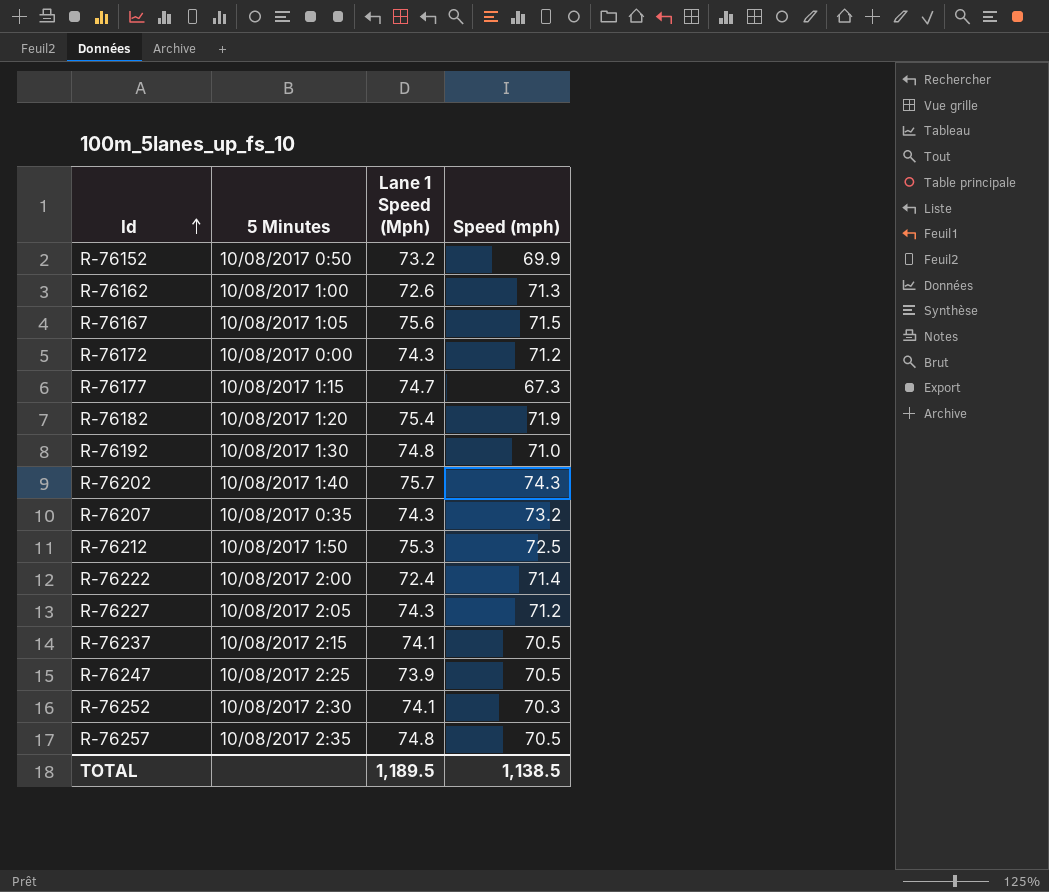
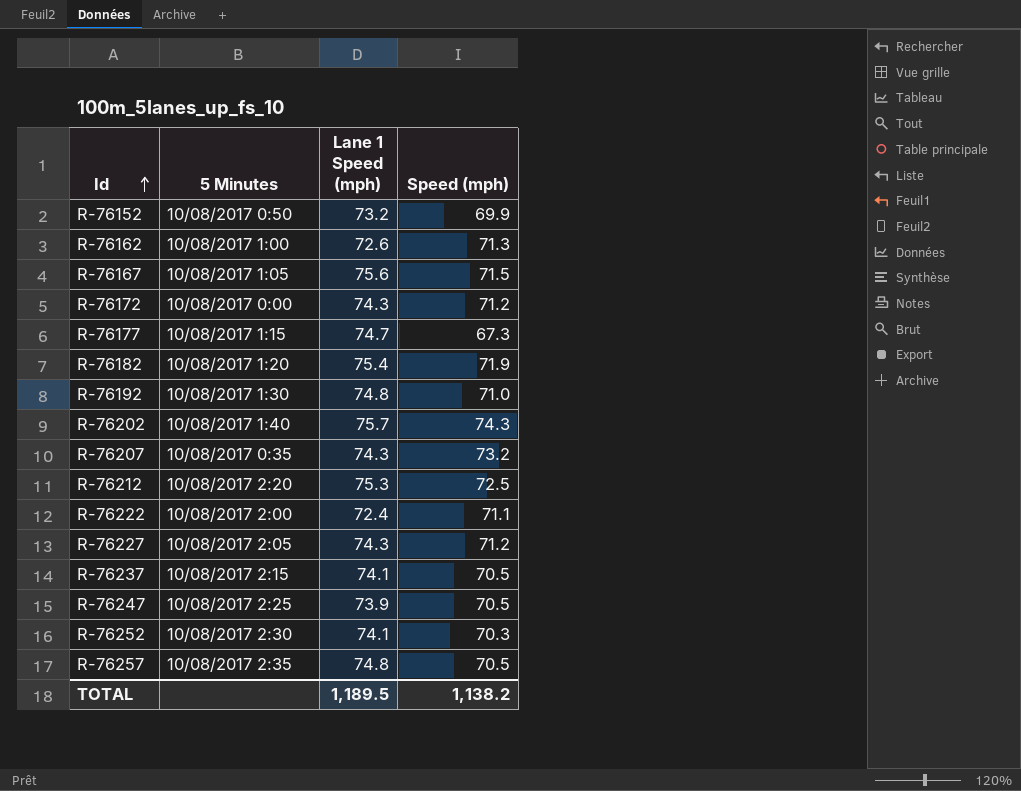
column name: Lane 1 Speed (Mph) -> Lane 1 Speed (mph)
R-76212 | 5 Minutes: 10/08/2017 1:50 -> 10/08/2017 2:20
R-76222 | Speed (mph): 71.4 -> 71.1
TOTAL | Speed (mph): 1,138.5 -> 1,138.2

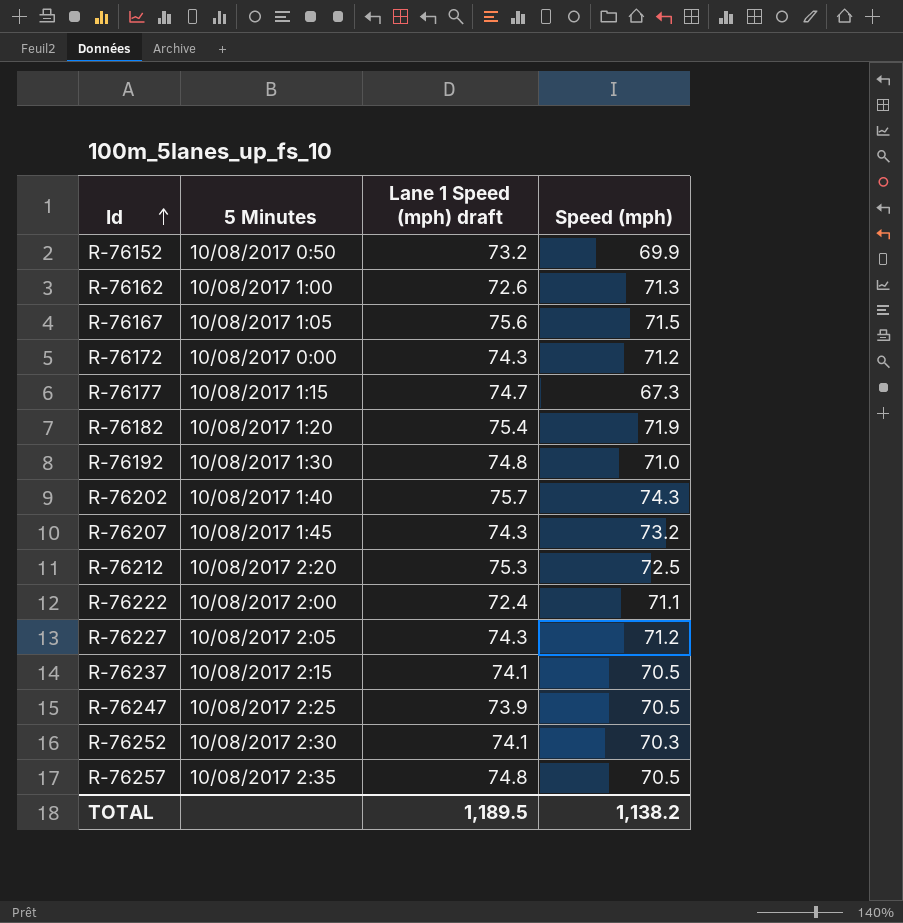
column name: Lane 1 Speed (mph) -> Lane 1 Speed (mph) draft
R-76207 | 5 Minutes: 10/08/2017 0:35 -> 10/08/2017 1:45

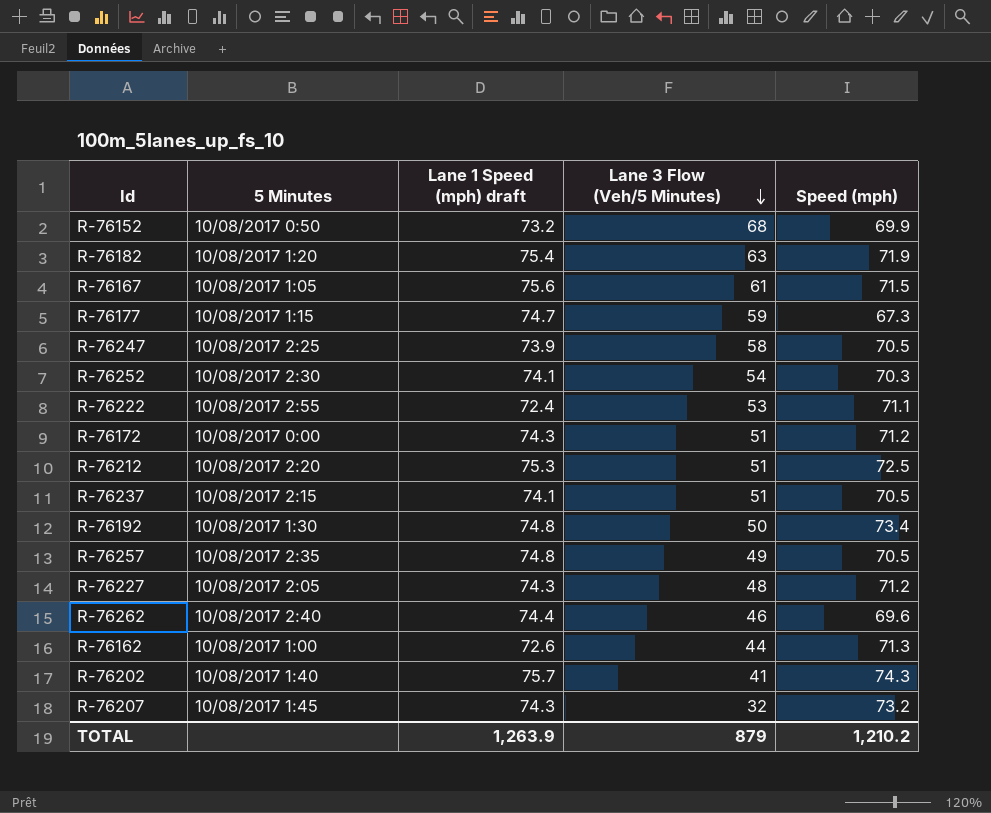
row order: Id ascending -> Lane 3 Flow (Veh/5 Minutes) descending
column Lane 3 Flow (Veh/5 Minutes) | position: none -> 4
R-76222 | 5 Minutes: 10/08/2017 2:00 -> 10/08/2017 2:55
R-76192 | Speed (mph): 71.0 -> 73.4
row R-76262: none -> 10/08/2017 2:40 | 74.4 | 46 | 69.6
TOTAL | Lane 1 Speed (mph) draft: 1,189.5 -> 1,263.9
TOTAL | Speed (mph): 1,138.2 -> 1,210.2

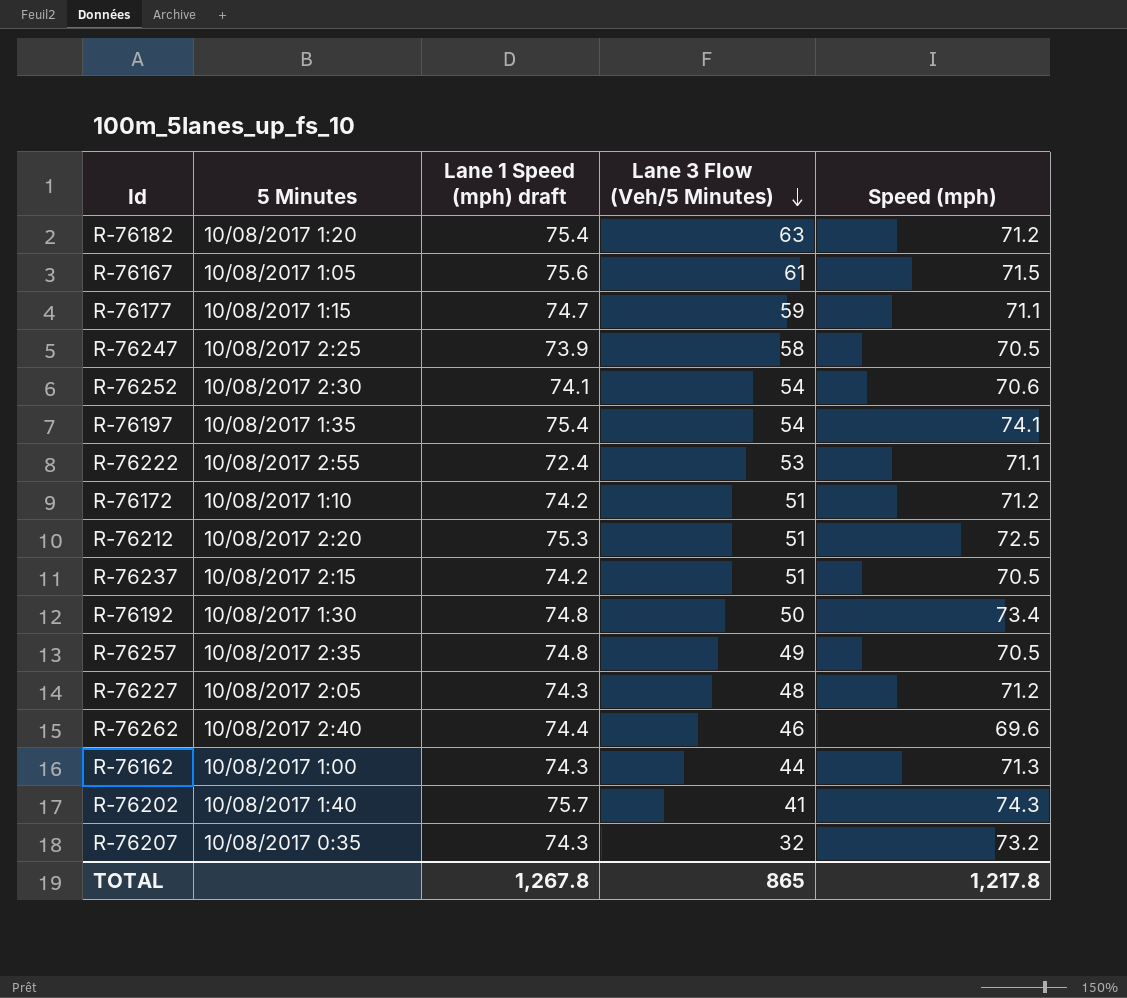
row R-76152: 10/08/2017 0:50 | 73.2 | 68 | 69.9 -> none
R-76182 | Speed (mph): 71.9 -> 71.2
R-76177 | Speed (mph): 67.3 -> 71.1
R-76252 | Speed (mph): 70.3 -> 70.6
row R-76197: none -> 10/08/2017 1:35 | 75.4 | 54 | 74.1
R-76172 | 5 Minutes: 10/08/2017 0:00 -> 10/08/2017 1:10
R-76172 | Lane 1 Speed (mph) draft: 74.3 -> 74.2
R-76237 | Lane 1 Speed (mph) draft: 74.1 -> 74.2
R-76162 | Lane 1 Speed (mph) draft: 72.6 -> 74.3
R-76207 | 5 Minutes: 10/08/2017 1:45 -> 10/08/2017 0:35
TOTAL | Lane 1 Speed (mph) draft: 1,263.9 -> 1,267.8
TOTAL | Lane 3 Flow (Veh/5 Minutes): 879 -> 865
TOTAL | Speed (mph): 1,210.2 -> 1,217.8

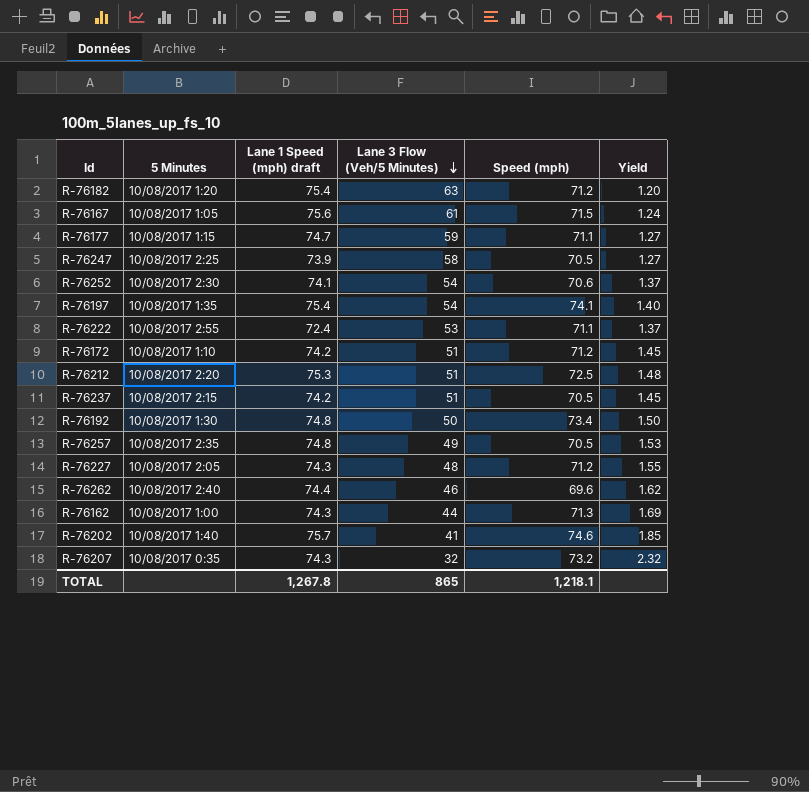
column Yield | formula: none -> [Lane 1 Speed (mph) draft] / [Lane 3 Flow (Veh/5 Minutes)]
R-76202 | Speed (mph): 74.3 -> 74.6
TOTAL | Speed (mph): 1,217.8 -> 1,218.1

